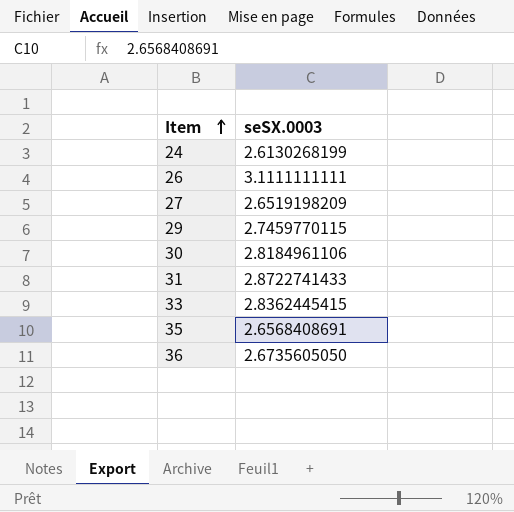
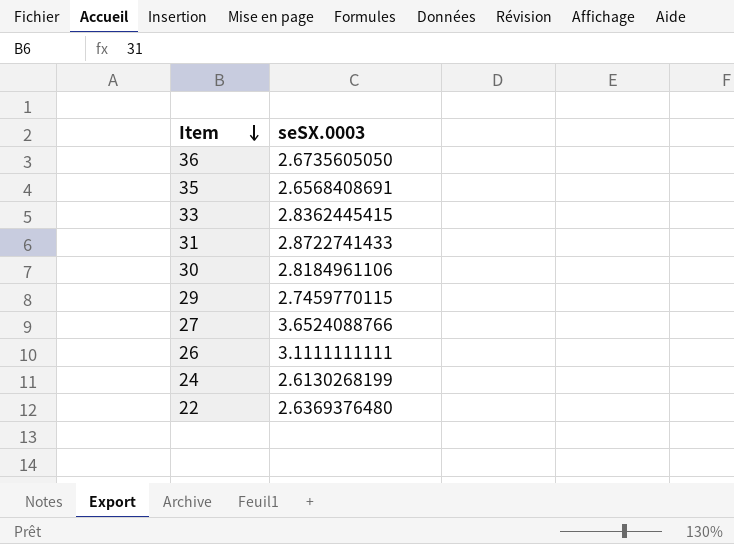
row order: Item ascending -> Item descending
27 | seSX.0003: 2.6519198209 -> 3.6524088766
row 22: none -> 2.6369376480

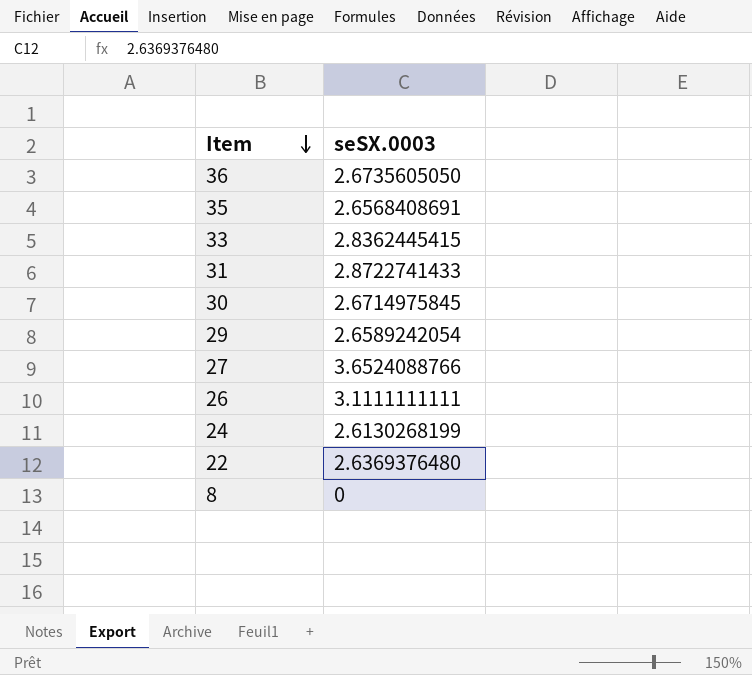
30 | seSX.0003: 2.8184961106 -> 2.6714975845
29 | seSX.0003: 2.7459770115 -> 2.6589242054
row 8: none -> 0

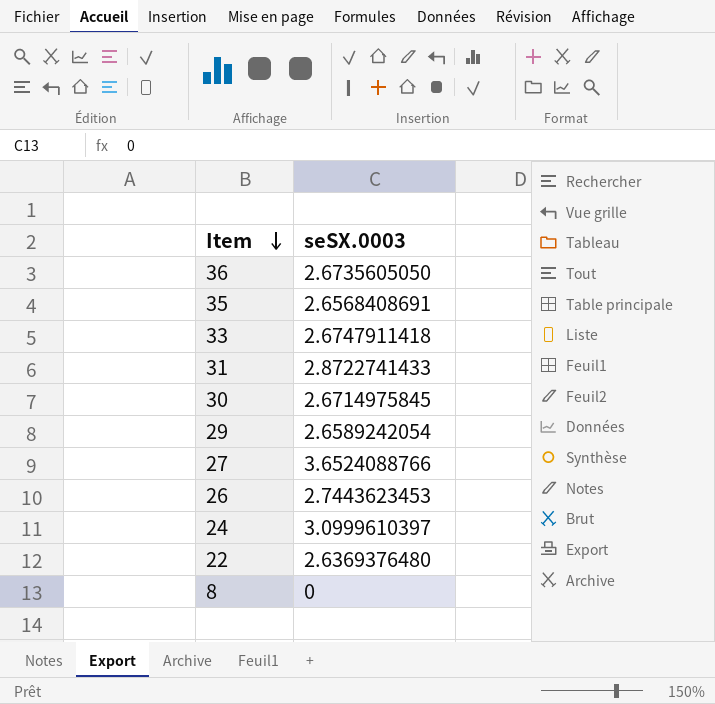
33 | seSX.0003: 2.8362445415 -> 2.6747911418
26 | seSX.0003: 3.1111111111 -> 2.7443623453
24 | seSX.0003: 2.6130268199 -> 3.0999610397

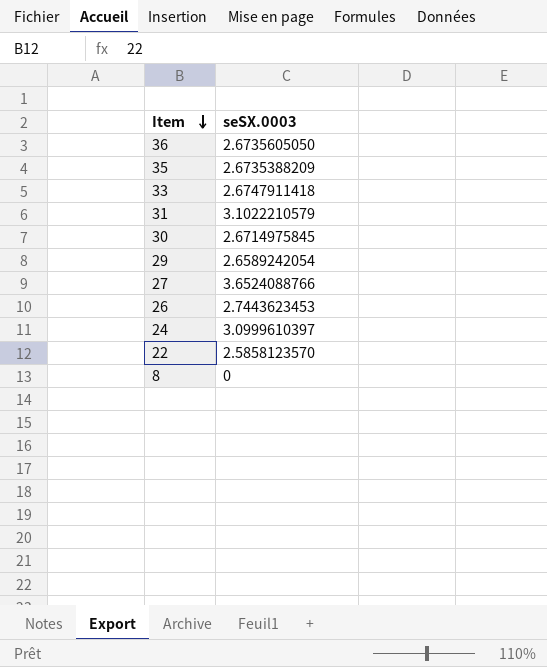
35 | seSX.0003: 2.6568408691 -> 2.6735388209
31 | seSX.0003: 2.8722741433 -> 3.1022210579
22 | seSX.0003: 2.6369376480 -> 2.5858123570

